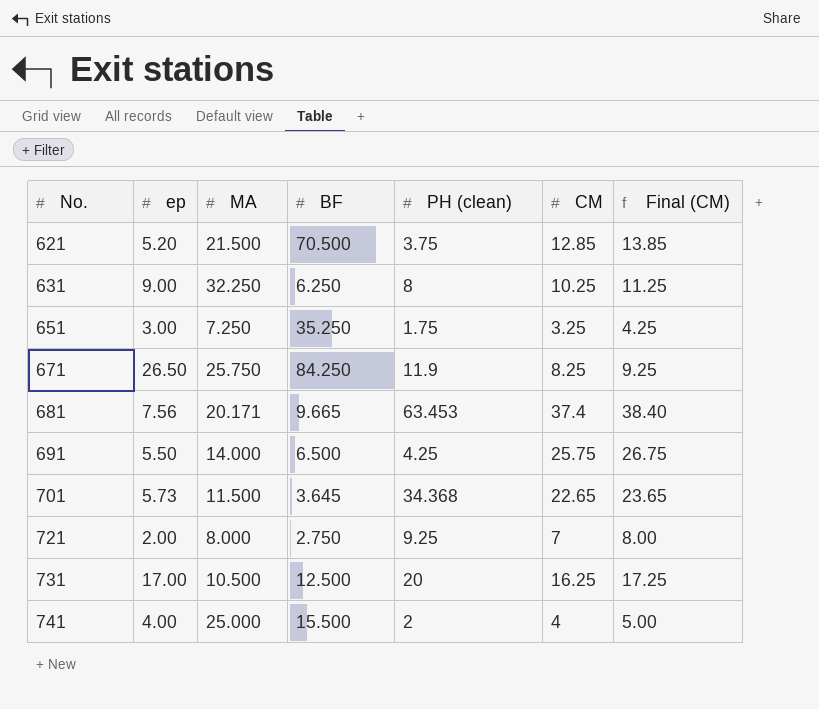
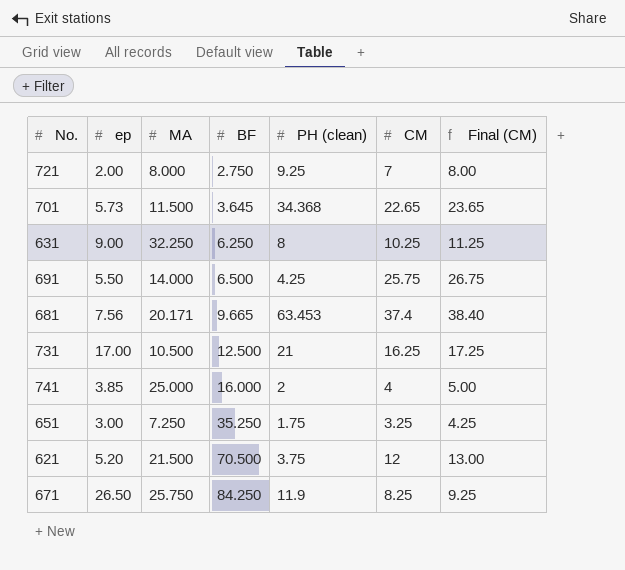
row order: No. ascending -> BF ascending
731 | PH (clean): 20 -> 21
741 | ep: 4.00 -> 3.85
741 | BF: 15.500 -> 16.000
621 | CM: 12.85 -> 12
621 | Final (CM): 13.85 -> 13.00

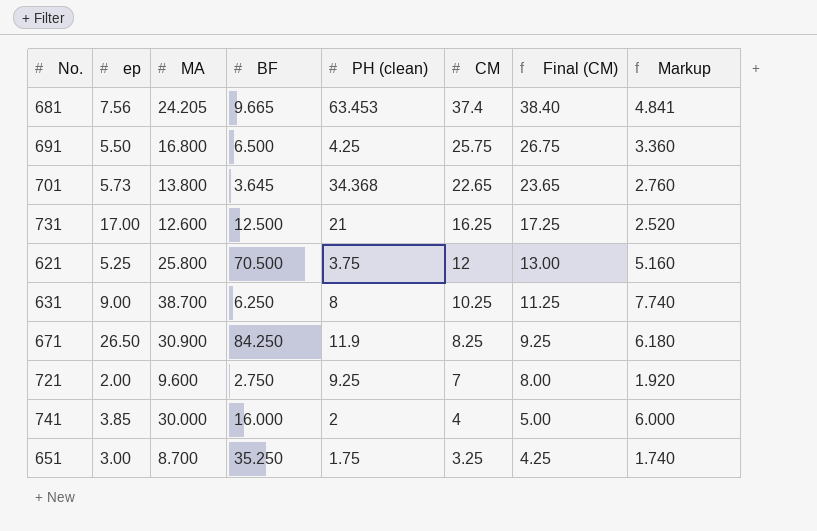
row order: BF ascending -> CM descending
column Markup | formula: none -> [MA] * 0.2
681 | MA: 20.171 -> 24.205
691 | MA: 14.000 -> 16.800
701 | MA: 11.500 -> 13.800
731 | MA: 10.500 -> 12.600
621 | ep: 5.20 -> 5.25
621 | MA: 21.500 -> 25.800
631 | MA: 32.250 -> 38.700
671 | MA: 25.750 -> 30.900
721 | MA: 8.000 -> 9.600
741 | MA: 25.000 -> 30.000
651 | MA: 7.250 -> 8.700

